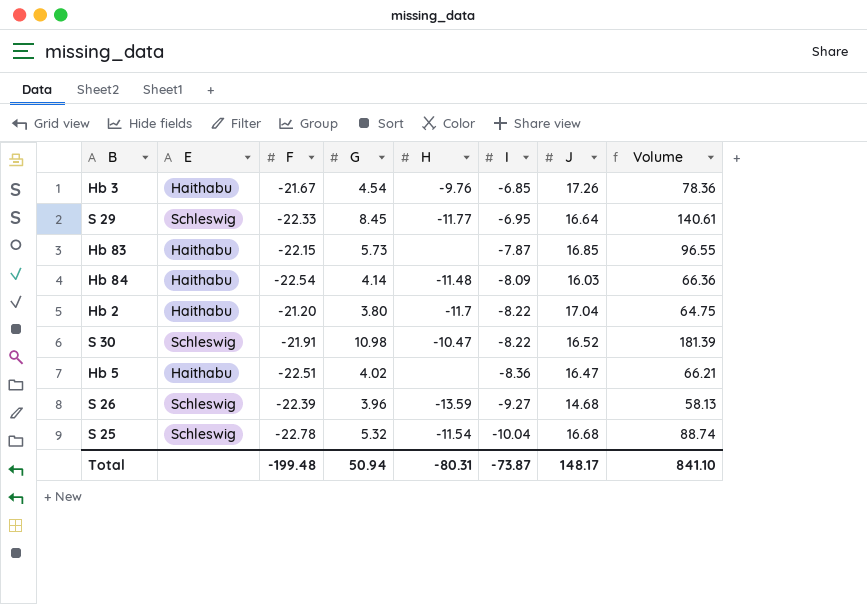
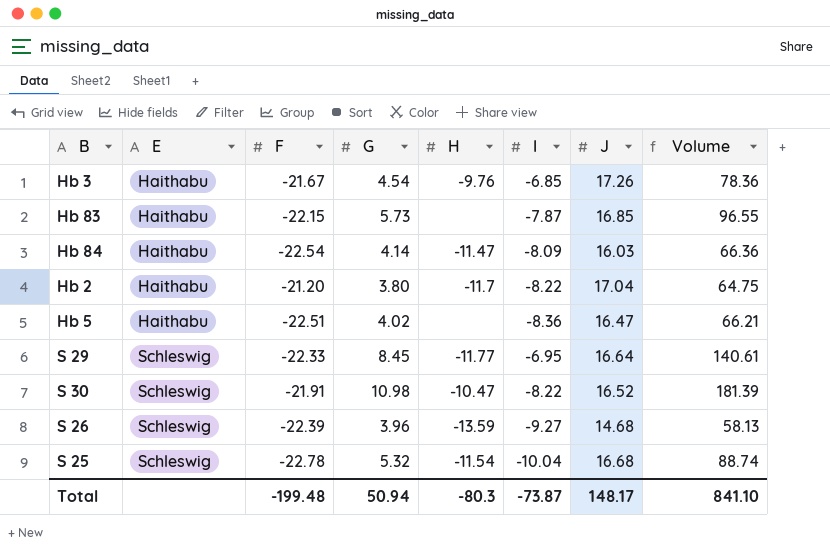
row order: I descending -> E ascending
Hb 84 | H: -11.48 -> -11.47
Total | H: -80.31 -> -80.3

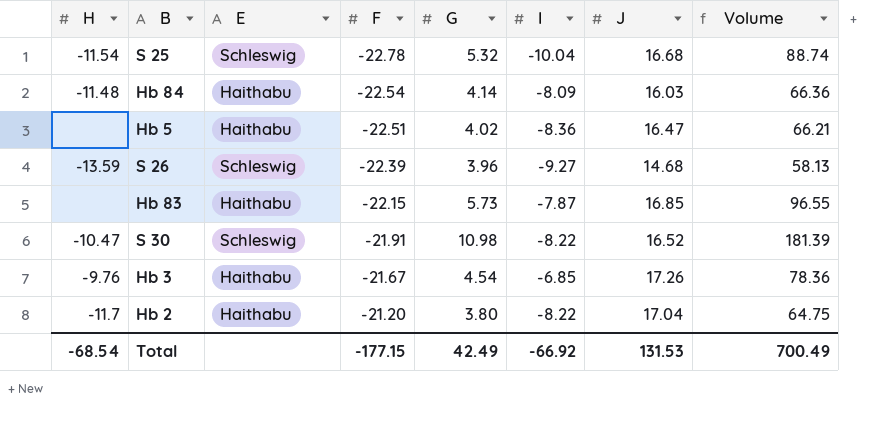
row order: E ascending -> F ascending
column H | position: 5 -> 1
row S 29: Schleswig | -22.33 | 8.45 | -11.77 | -6.95 | 16.64 | 140.61 -> none
Hb 84 | H: -11.47 -> -11.48
Total | H: -80.3 -> -68.54
Total | F: -199.48 -> -177.15
Total | G: 50.94 -> 42.49
Total | I: -73.87 -> -66.92
Total | J: 148.17 -> 131.53
Total | Volume: 841.10 -> 700.49

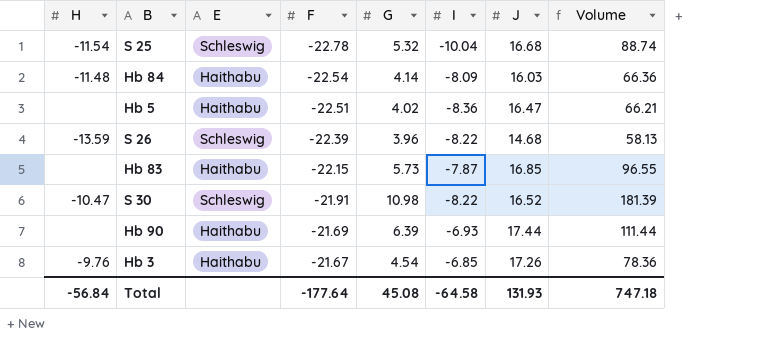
row Hb 2: -11.7 | Haithabu | -21.20 | 3.80 | -8.22 | 17.04 | 64.75 -> none
S 26 | I: -9.27 -> -8.22
row Hb 90: none -> none | Haithabu | -21.69 | 6.39 | -6.93 | 17.44 | 111.44
Total | H: -68.54 -> -56.84
Total | F: -177.15 -> -177.64
Total | G: 42.49 -> 45.08
Total | I: -66.92 -> -64.58
Total | J: 131.53 -> 131.93
Total | Volume: 700.49 -> 747.18

